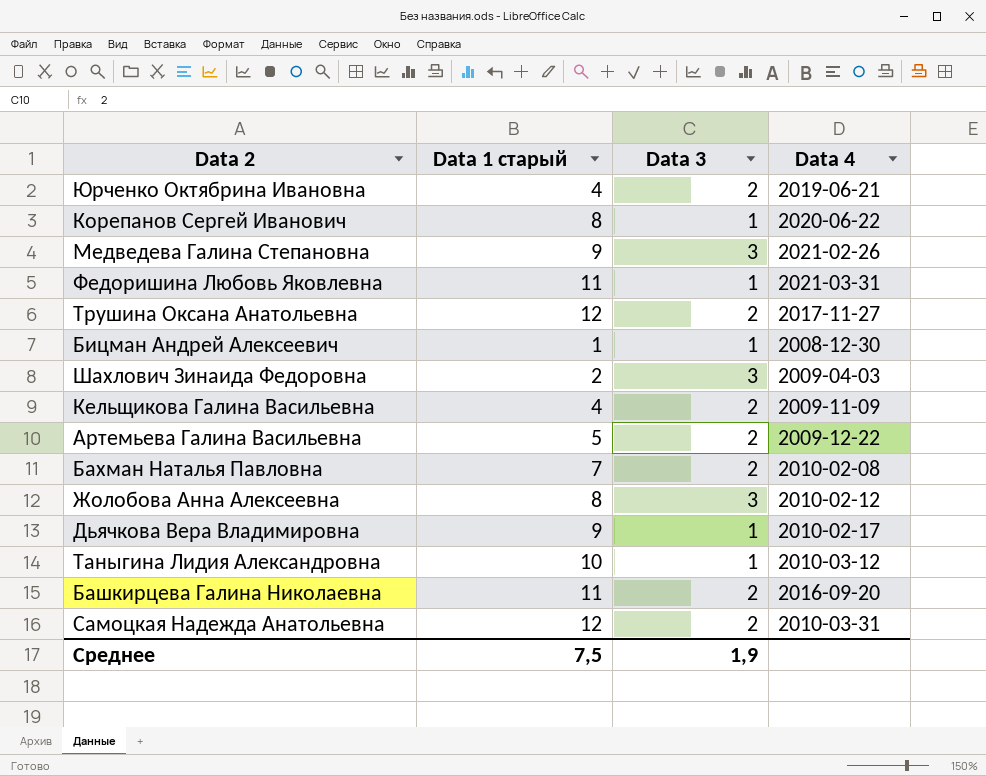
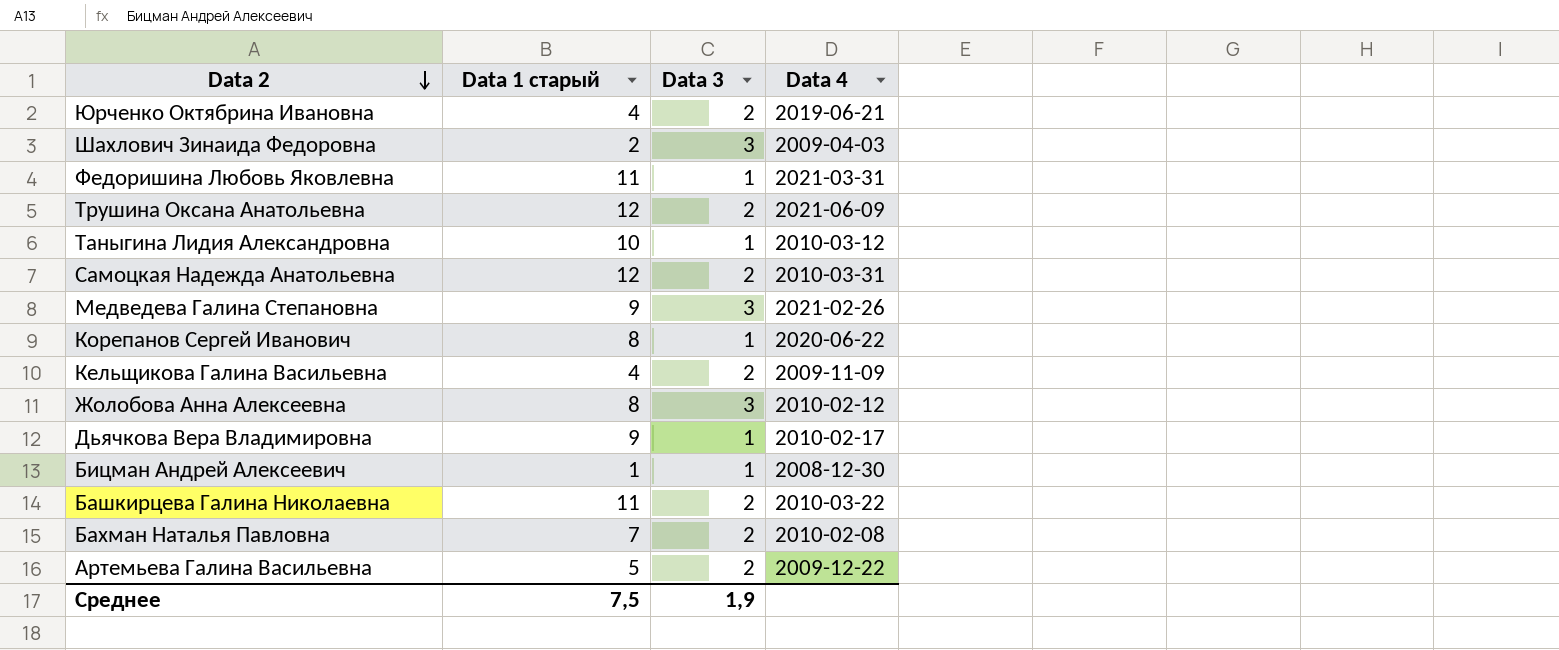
row order: none -> Data 2 descending
Трушина Оксана Анатольевна | Data 4: 2017-11-27 -> 2021-06-09
Башкирцева Галина Николаевна | Data 4: 2016-09-20 -> 2010-03-22

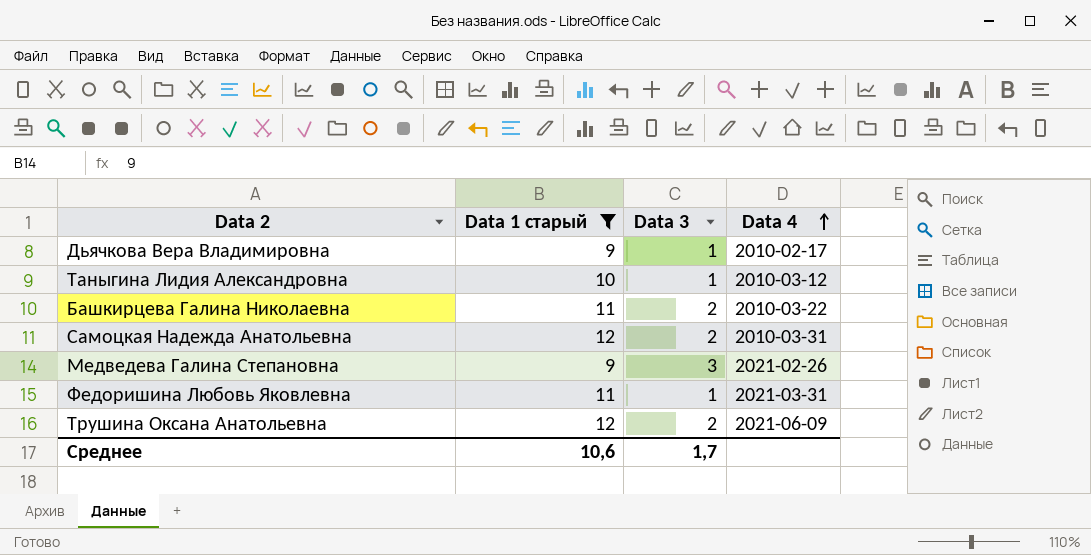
filter: none -> Data 1 старый >= 9
row order: Data 2 descending -> Data 4 ascending
Среднее | Data 1 старый: 7,5 -> 10,6
Среднее | Data 3: 1,9 -> 1,7

